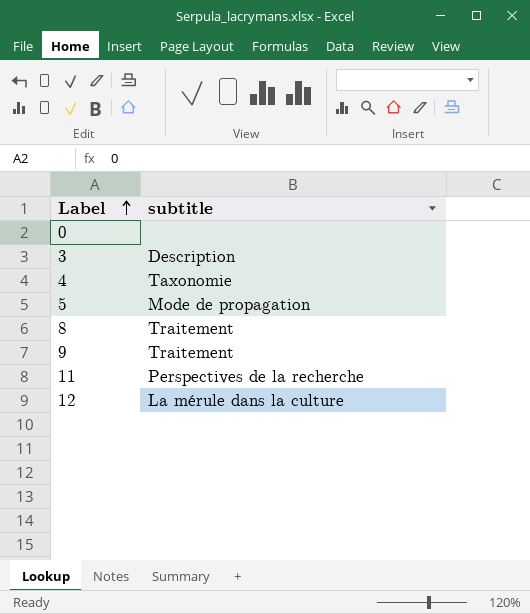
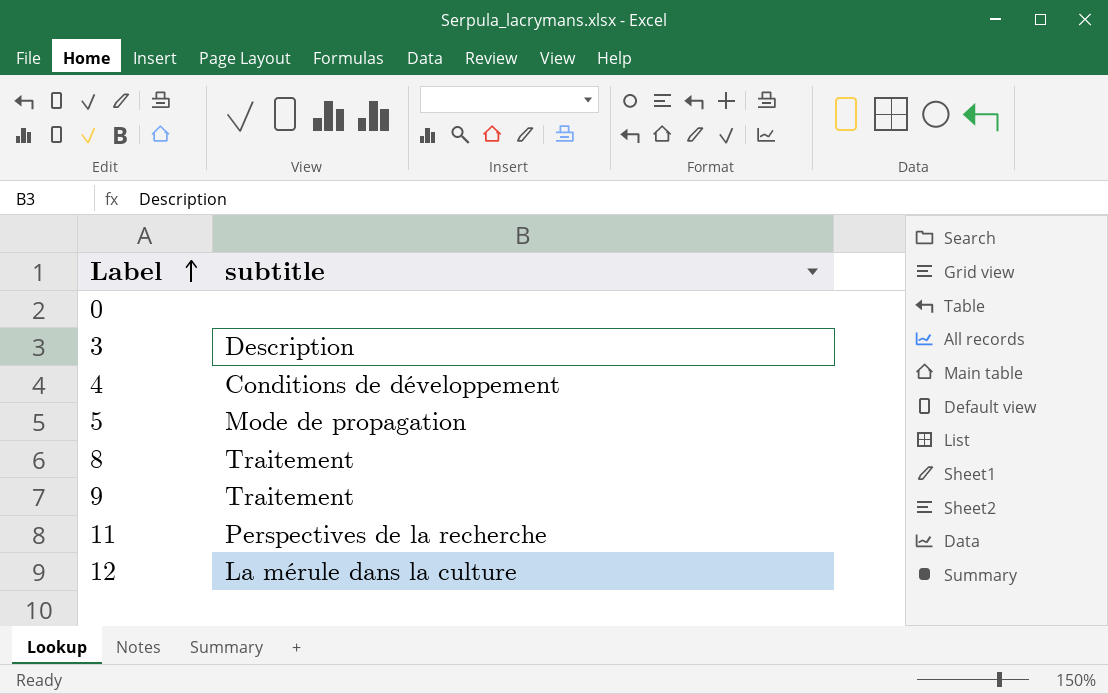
4 | subtitle: Taxonomie -> Conditions de développement

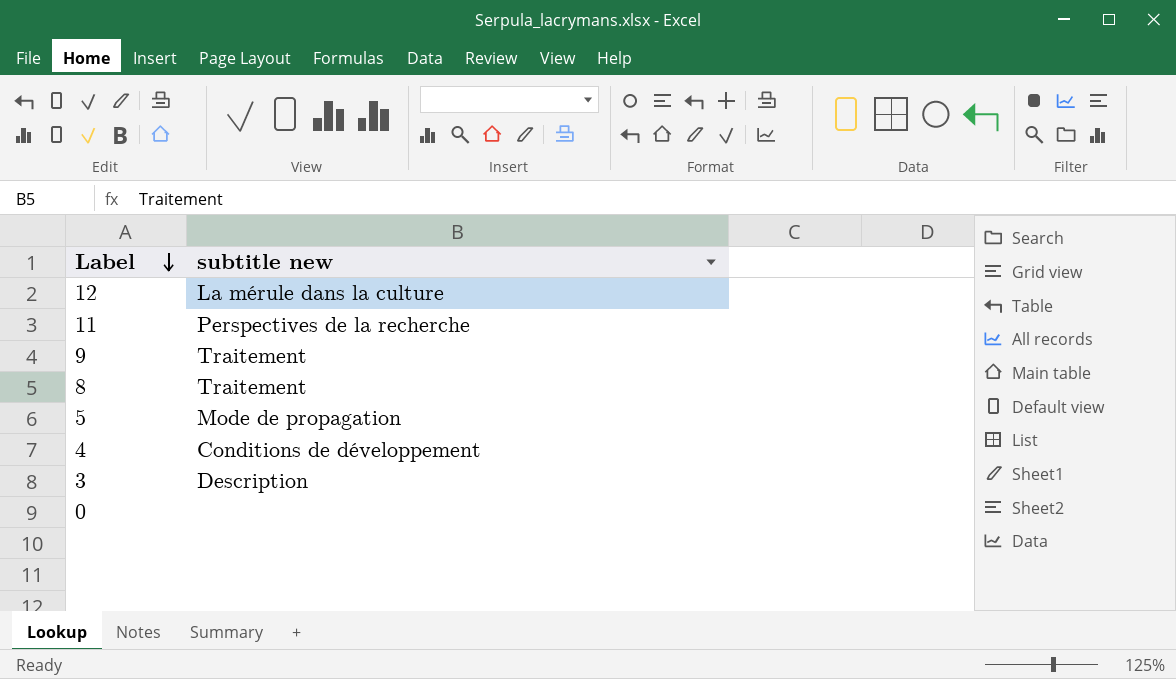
row order: Label ascending -> Label descending
column name: subtitle -> subtitle new

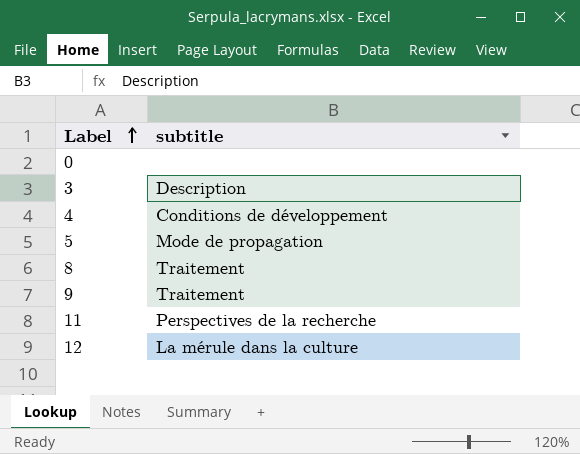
row order: Label descending -> Label ascending
column name: subtitle new -> subtitle

